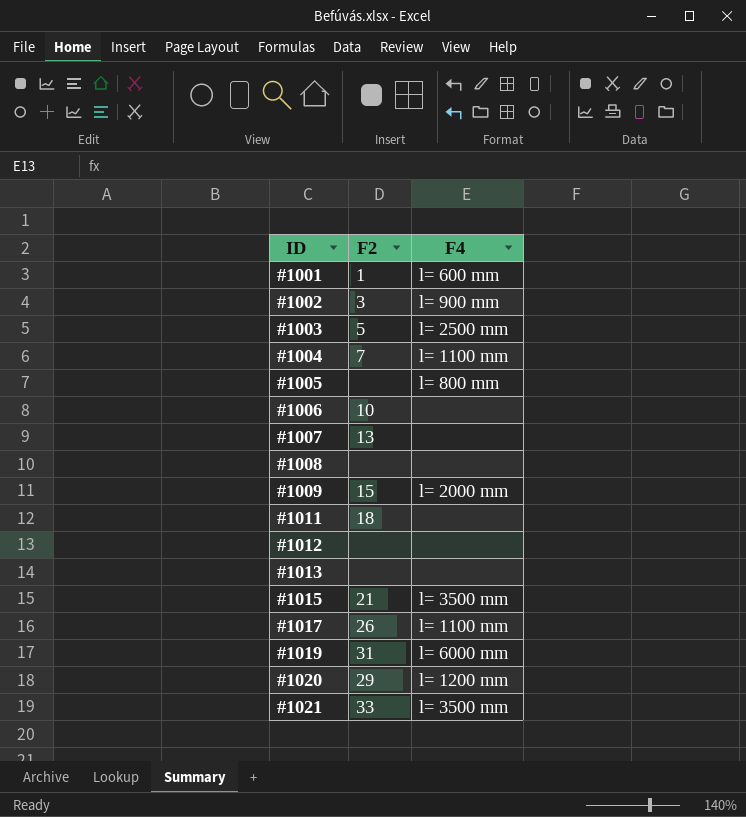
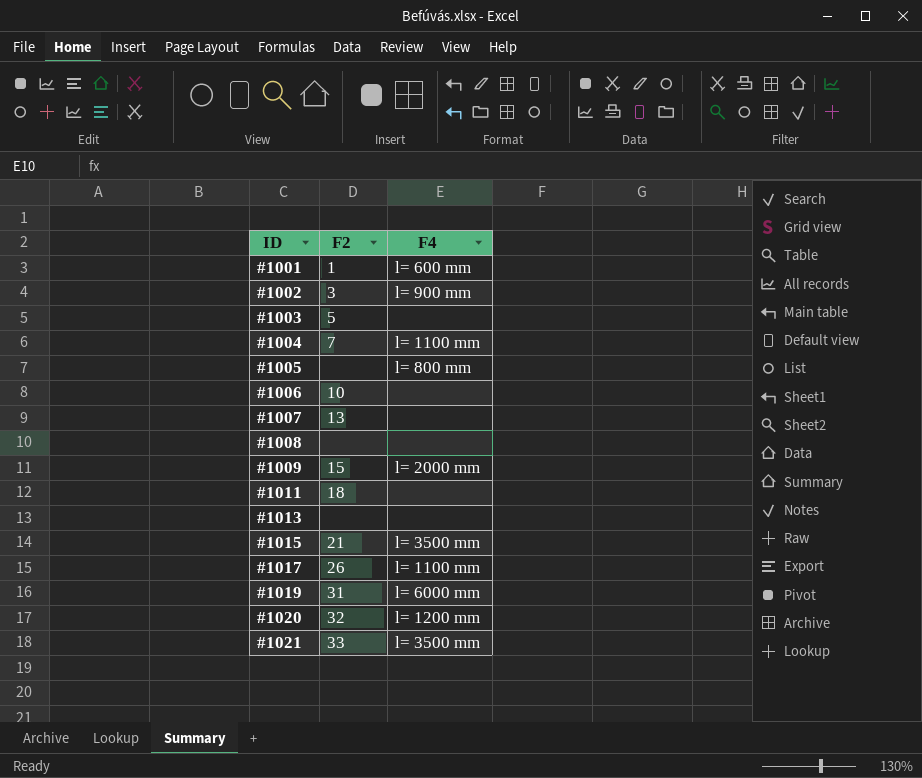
row #1012: none | none -> none
#1003 | F4: l= 2500 mm -> none
#1020 | F2: 29 -> 32

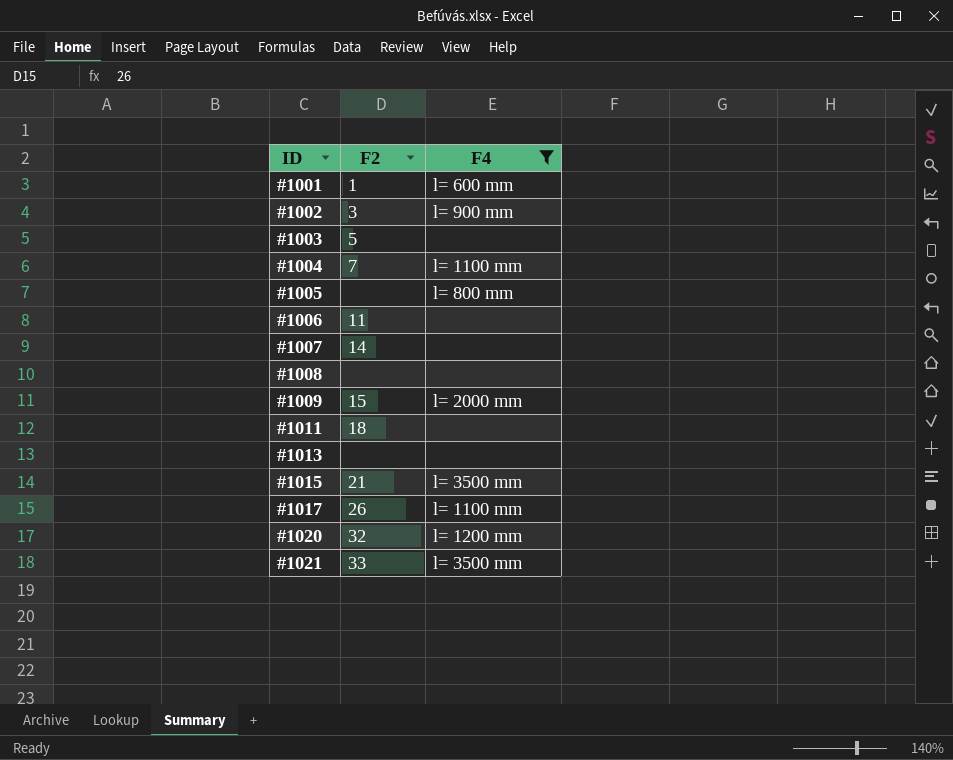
filter: none -> F4 != l= 6000 mm
#1006 | F2: 10 -> 11
#1007 | F2: 13 -> 14

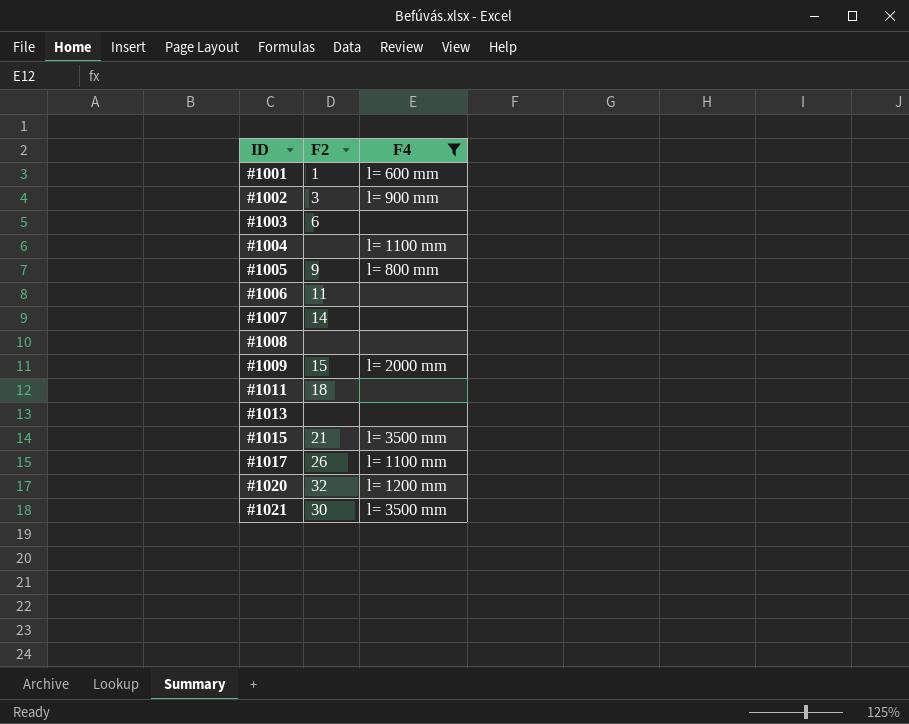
#1003 | F2: 5 -> 6
#1004 | F2: 7 -> none
#1005 | F2: none -> 9
#1021 | F2: 33 -> 30

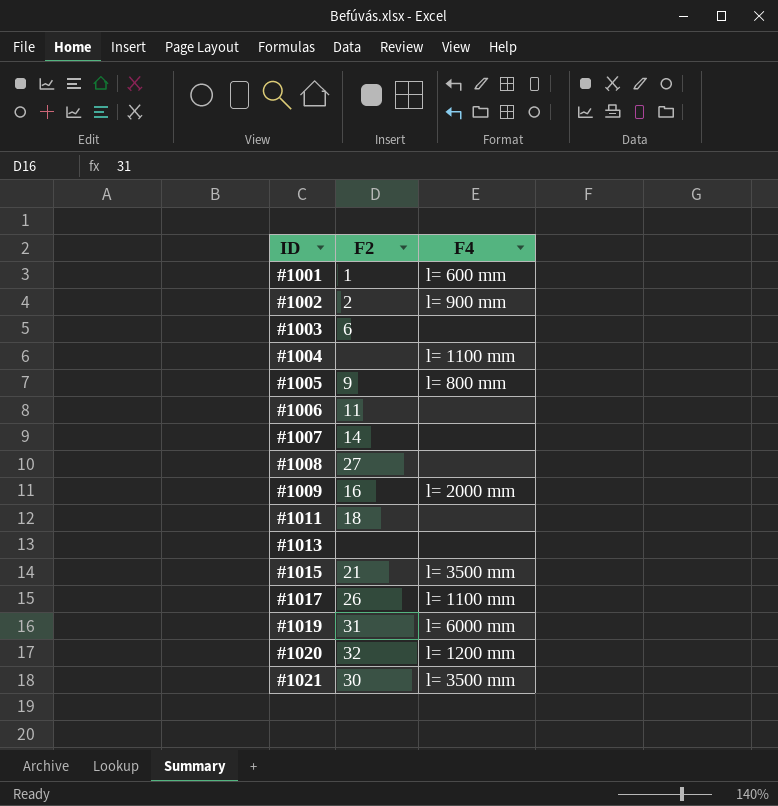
filter: F4 != l= 6000 mm -> none
#1002 | F2: 3 -> 2
#1008 | F2: none -> 27
#1009 | F2: 15 -> 16

